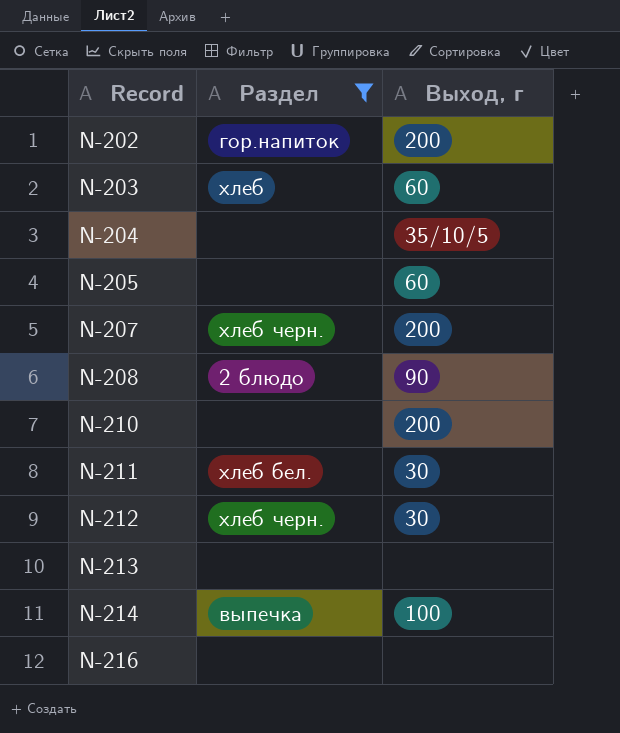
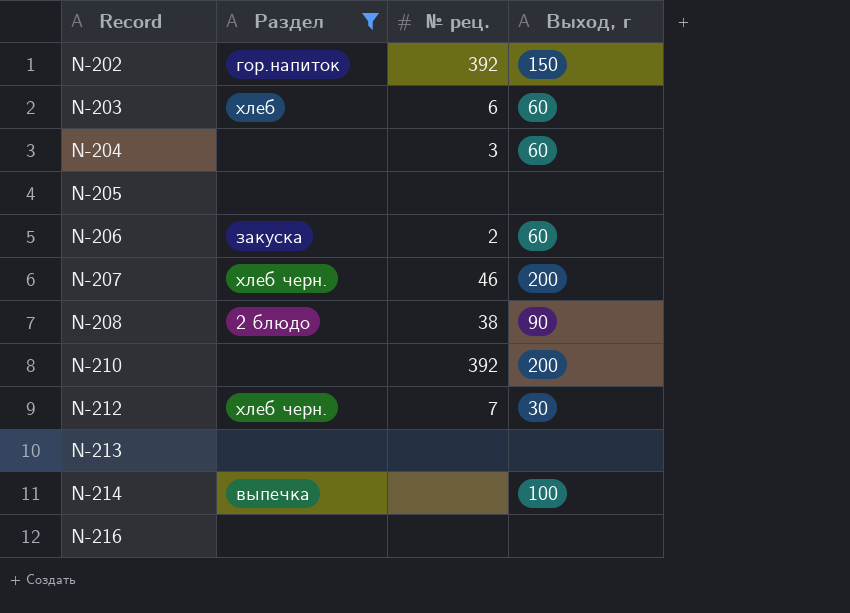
column № рец. | position: none -> 3
row N-211: хлеб бел. | 30 -> none
N-202 | Выход, г: 200 -> 150
N-204 | Выход, г: 35/10/5 -> 60
N-205 | Выход, г: 60 -> none
row N-206: none -> закуска | 2 | 60

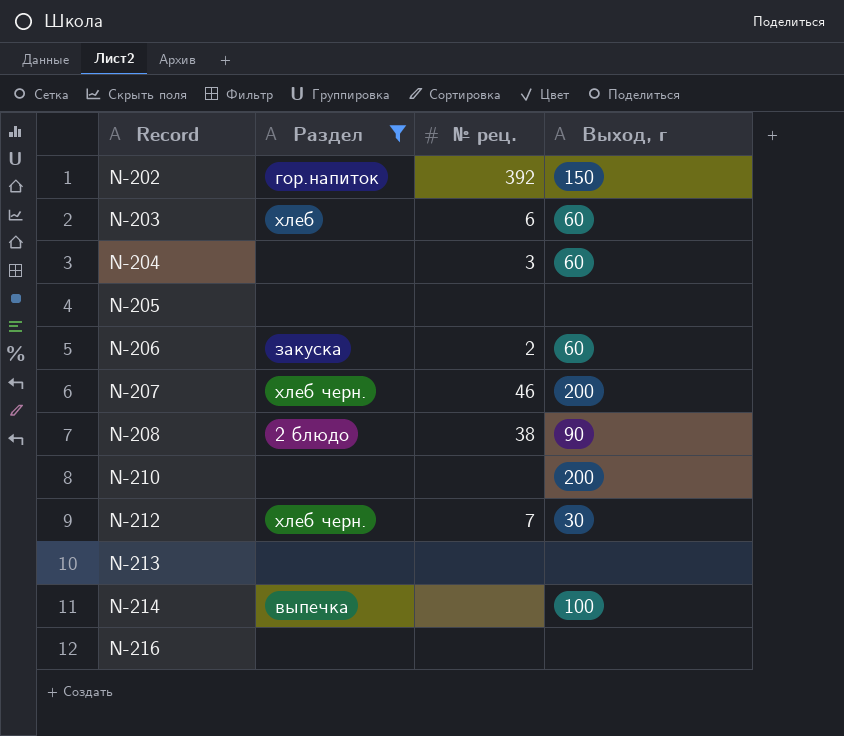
N-210 | № рец.: 392 -> none

